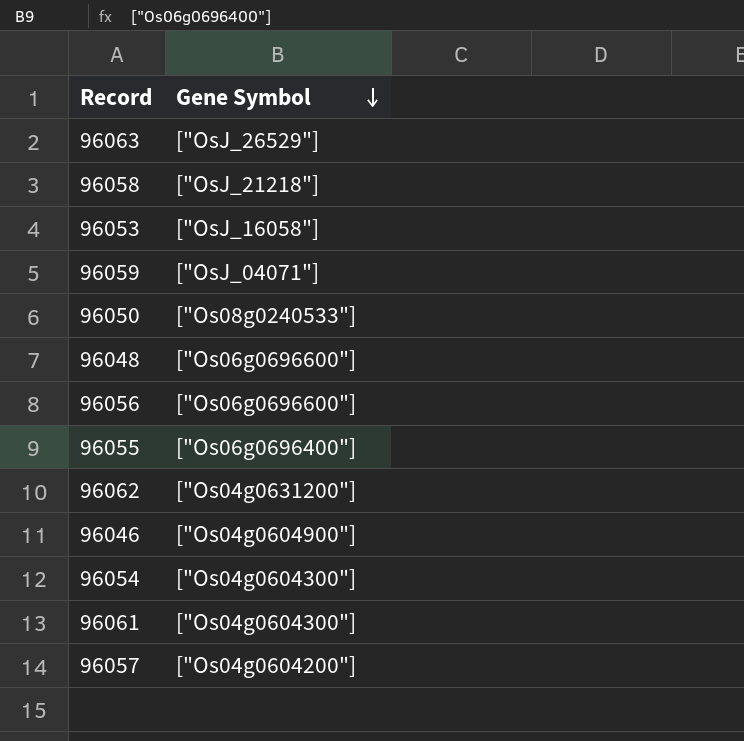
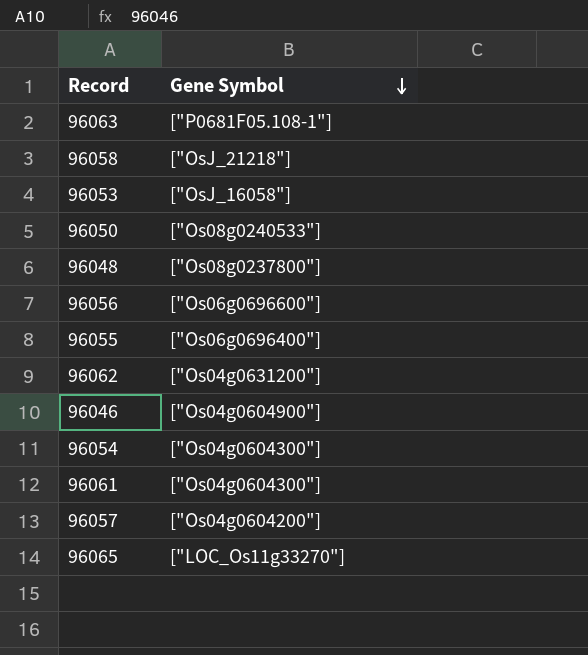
row 96059: ["OsJ_04071"] -> none
96063 | Gene Symbol: ["OsJ_26529"] -> ["P0681F05.108-1"]
96048 | Gene Symbol: ["Os06g0696600"] -> ["Os08g0237800"]
row 96065: none -> ["LOC_Os11g33270"]

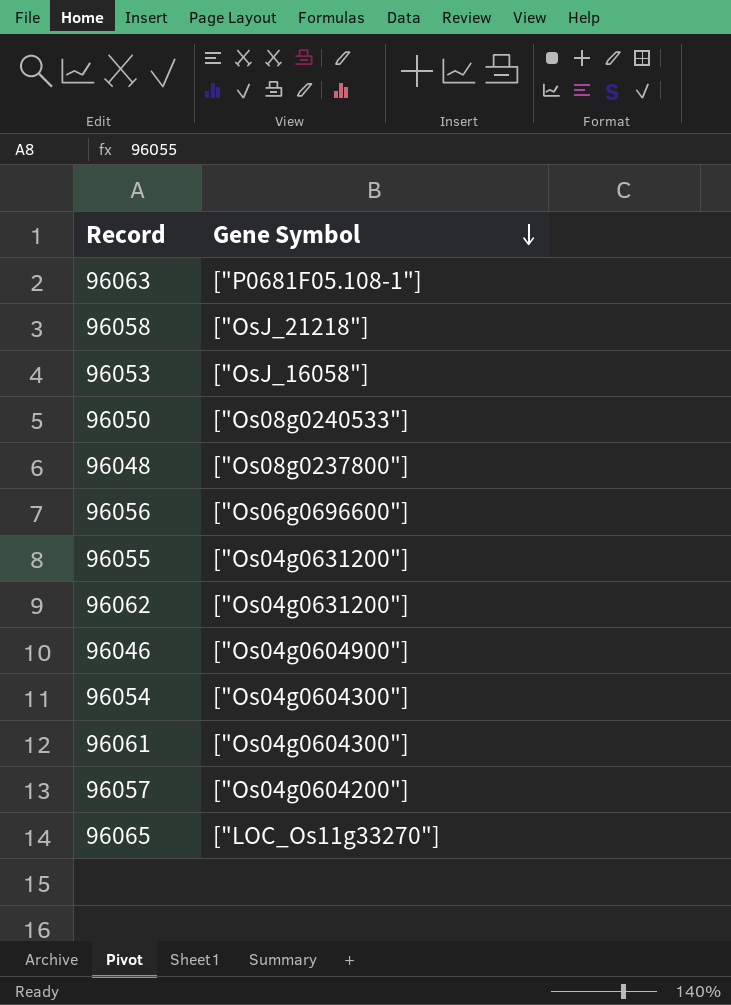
96055 | Gene Symbol: ["Os06g0696400"] -> ["Os04g0631200"]

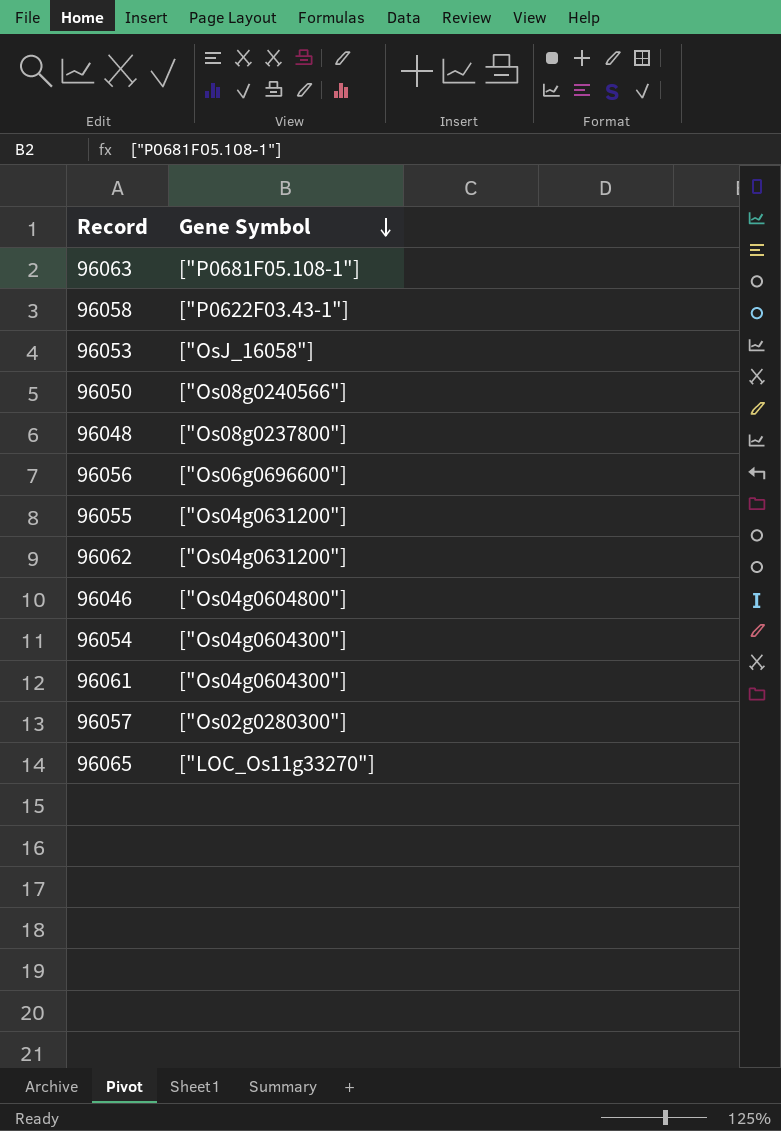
96058 | Gene Symbol: ["OsJ_21218"] -> ["P0622F03.43-1"]
96050 | Gene Symbol: ["Os08g0240533"] -> ["Os08g0240566"]
96046 | Gene Symbol: ["Os04g0604900"] -> ["Os04g0604800"]
96057 | Gene Symbol: ["Os04g0604200"] -> ["Os02g0280300"]

